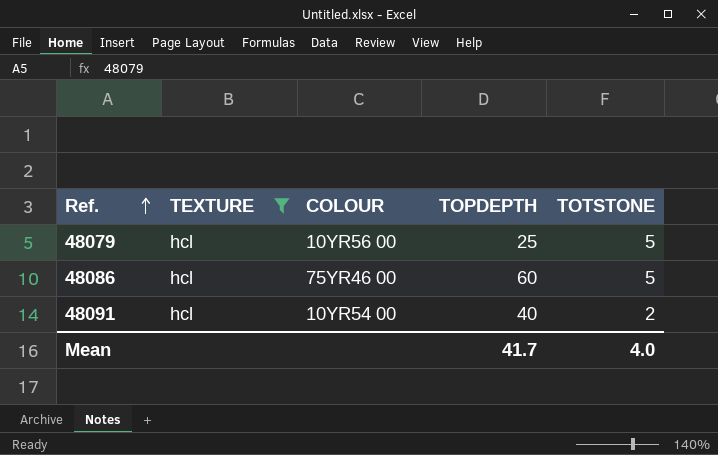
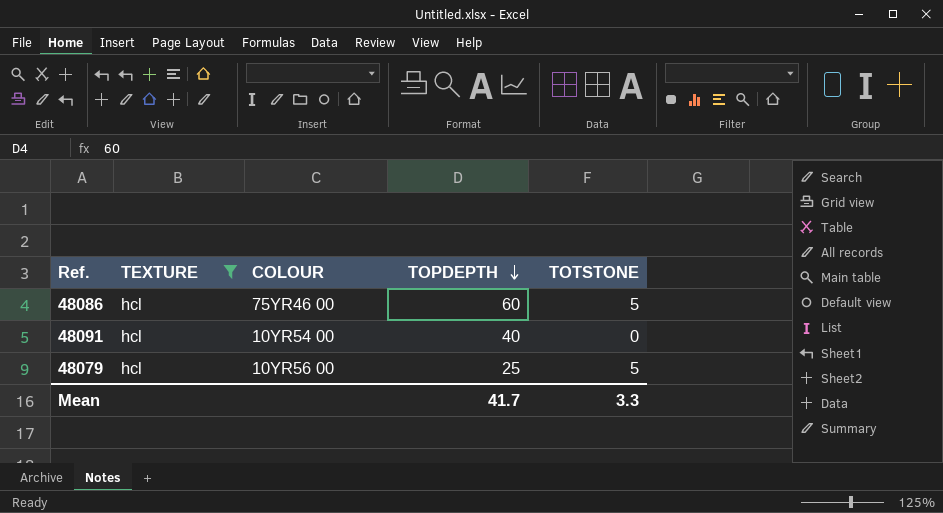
row order: Ref. ascending -> TOPDEPTH descending
48091 | TOTSTONE: 2 -> 0
Mean | TOTSTONE: 4.0 -> 3.3

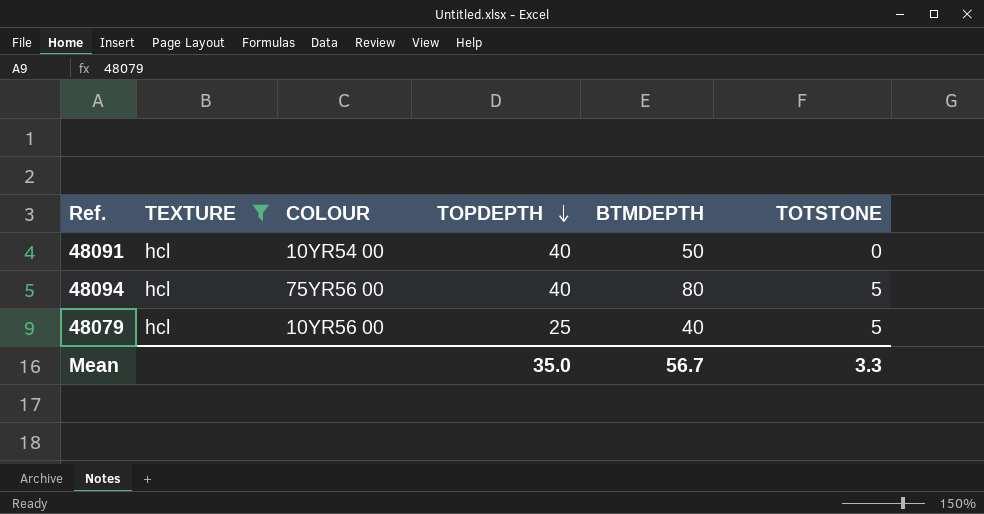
column BTMDEPTH | position: none -> 5
row 48086: hcl | 75YR46 00 | 60 | 5 -> none
row 48094: none -> hcl | 75YR56 00 | 40 | 80 | 5
Mean | TOPDEPTH: 41.7 -> 35.0

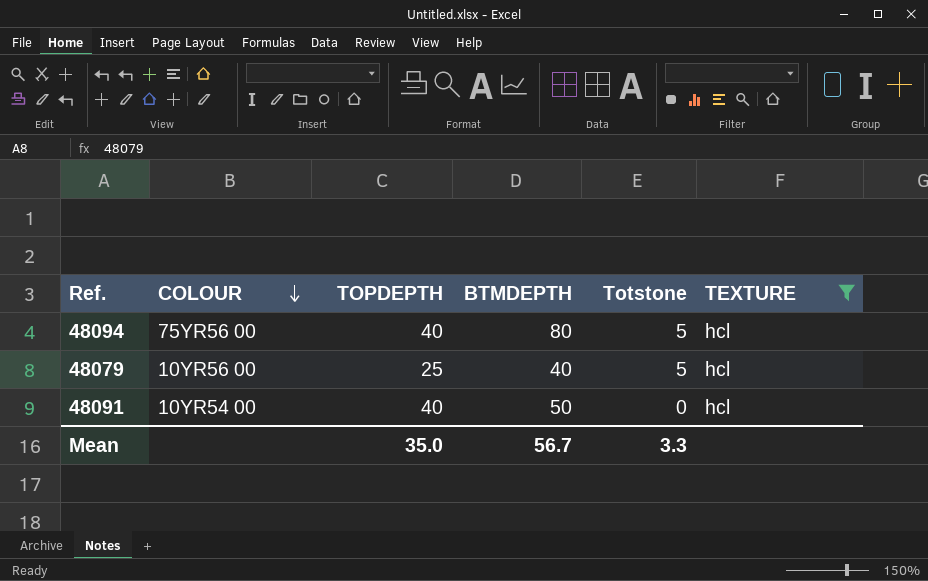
row order: TOPDEPTH descending -> COLOUR descending
column name: TOTSTONE -> Totstone
column TEXTURE | position: 2 -> 6

